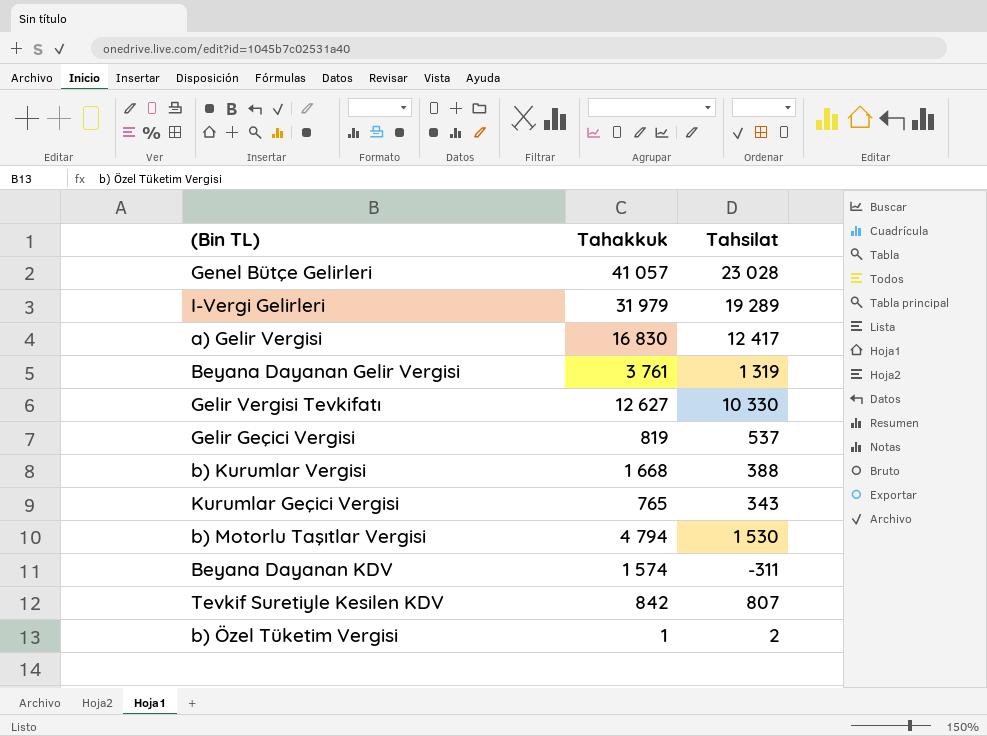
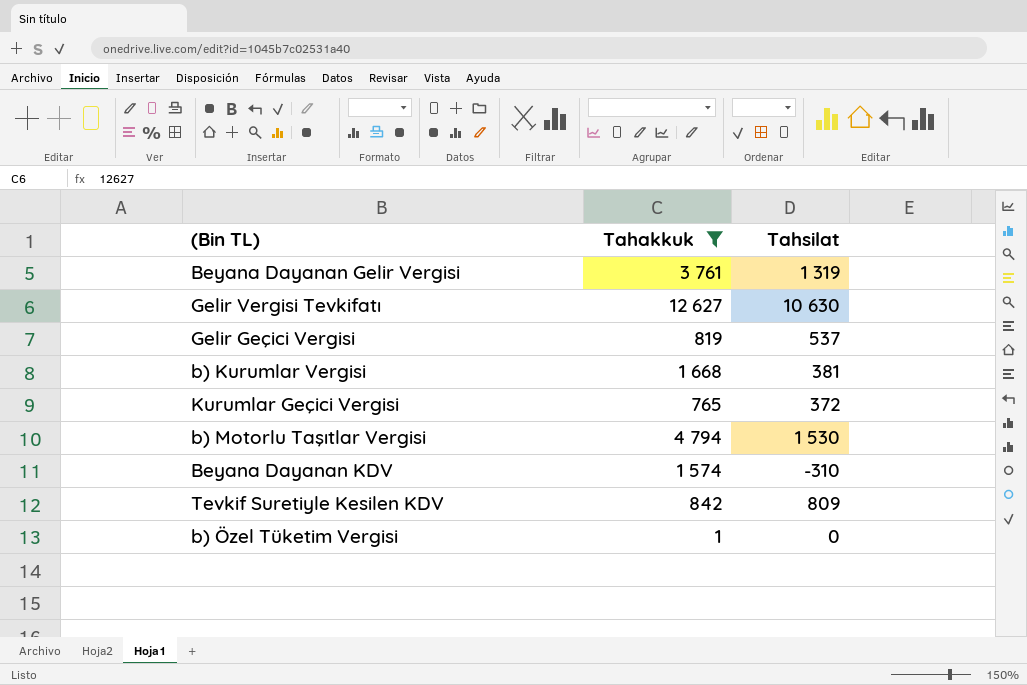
filter: none -> Tahakkuk <= 12 627
Gelir Vergisi Tevkifatı | Tahsilat: 10 330 -> 10 630
b) Kurumlar Vergisi | Tahsilat: 388 -> 381
Kurumlar Geçici Vergisi | Tahsilat: 343 -> 372
Beyana Dayanan KDV | Tahsilat: -311 -> -310
Tevkif Suretiyle Kesilen KDV | Tahsilat: 807 -> 809
b) Özel Tüketim Vergisi | Tahsilat: 2 -> 0

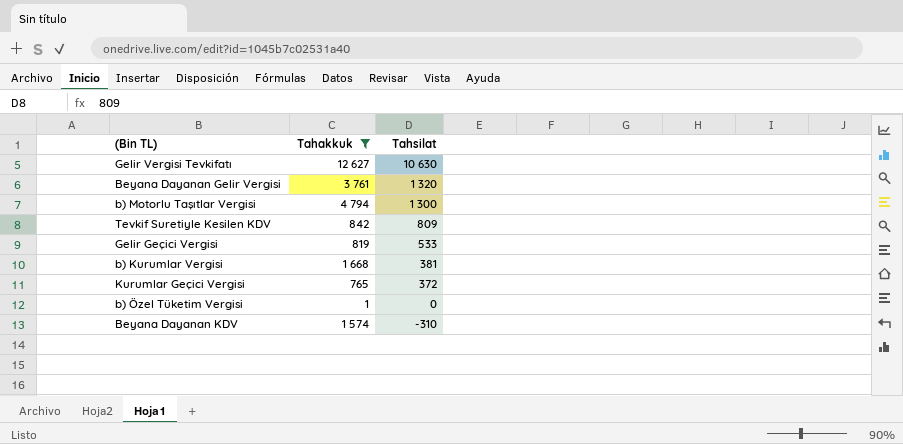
row order: none -> Tahsilat descending
Beyana Dayanan Gelir Vergisi | Tahsilat: 1 319 -> 1 320
b) Motorlu Taşıtlar Vergisi | Tahsilat: 1 530 -> 1 300
Gelir Geçici Vergisi | Tahsilat: 537 -> 533

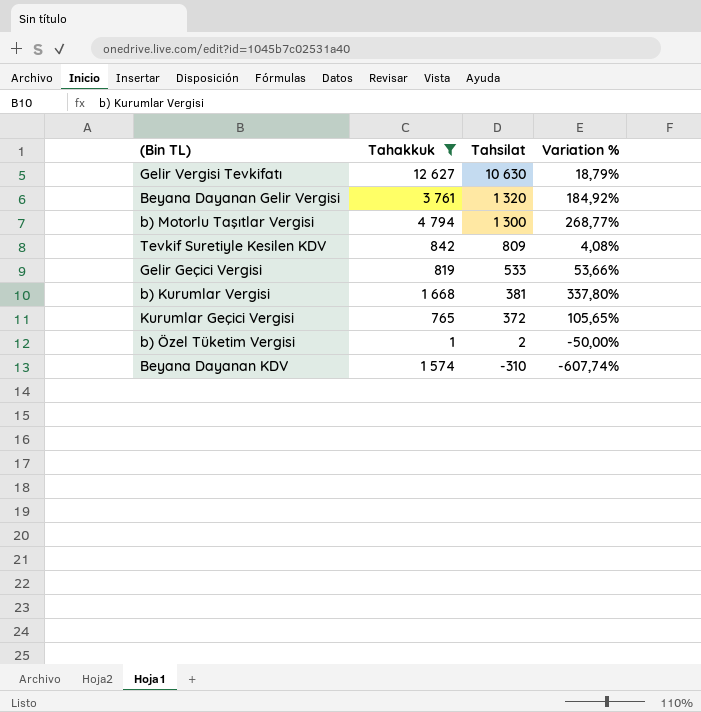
column Variation % | formula: none -> ([Tahakkuk] - [Tahsilat]) / [Tahsilat]
b) Özel Tüketim Vergisi | Tahsilat: 0 -> 2

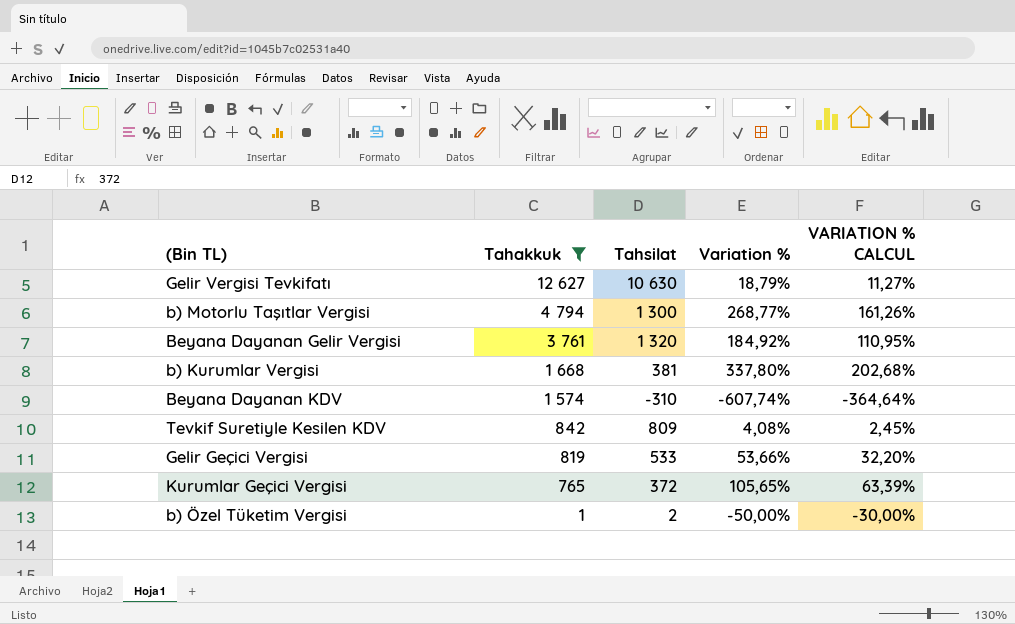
row order: Tahsilat descending -> Tahakkuk descending
column VARIATION % CALCUL | formula: none -> [Variation %] * 0,6

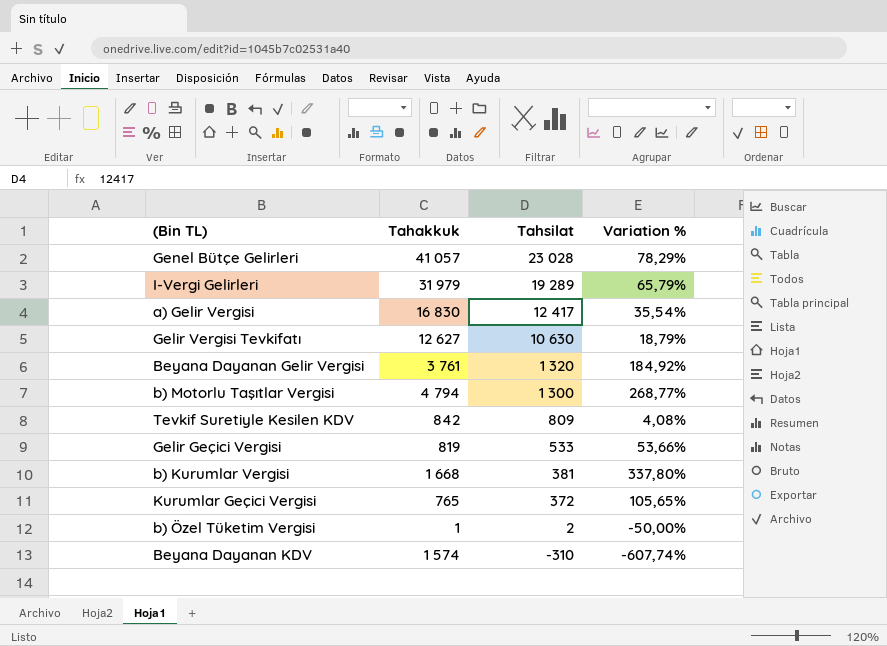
filter: Tahakkuk <= 12 627 -> none
row order: Tahakkuk descending -> Tahsilat descending
column VARIATION % CALCUL | formula: [Variation %] * 0,6 -> none

